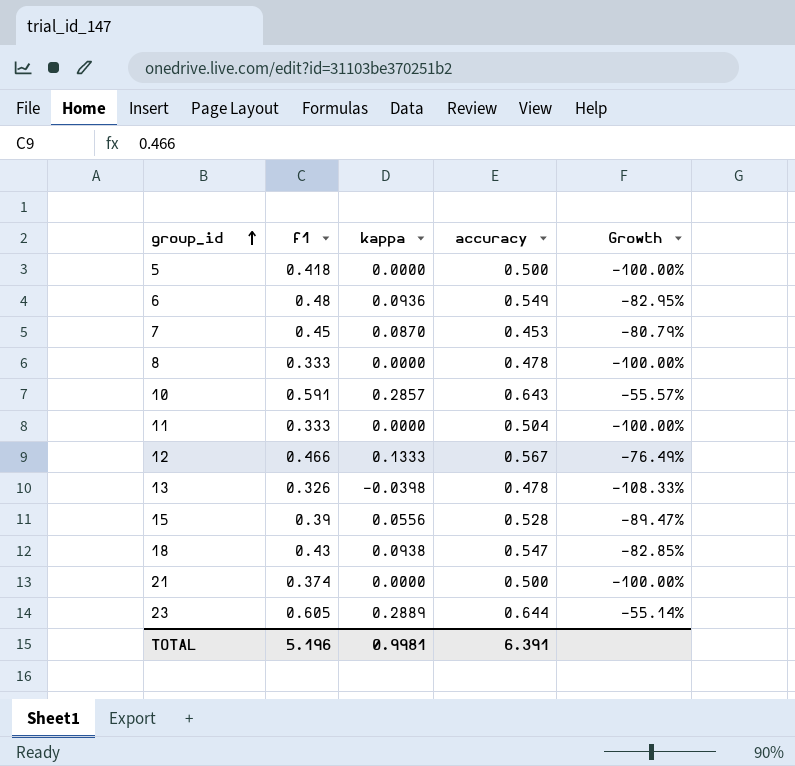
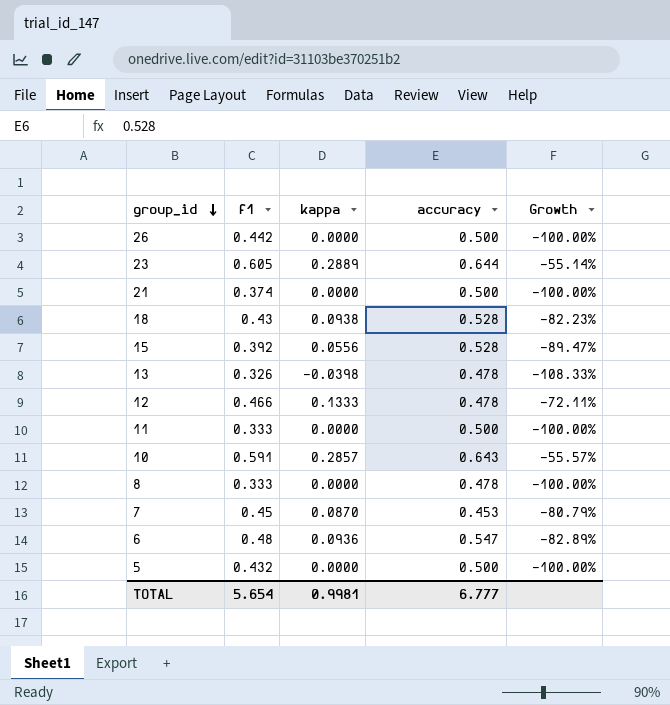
row order: group_id ascending -> group_id descending
row 26: none -> 0.442 | 0.0000 | 0.500 | -100.00%
18 | accuracy: 0.547 -> 0.528
18 | Growth: -82.85% -> -82.23%
15 | f1: 0.39 -> 0.392
12 | accuracy: 0.567 -> 0.478
12 | Growth: -76.49% -> -72.11%
11 | accuracy: 0.504 -> 0.500
6 | accuracy: 0.549 -> 0.547
6 | Growth: -82.95% -> -82.89%
5 | f1: 0.418 -> 0.432
TOTAL | f1: 5.196 -> 5.654
TOTAL | accuracy: 6.391 -> 6.777

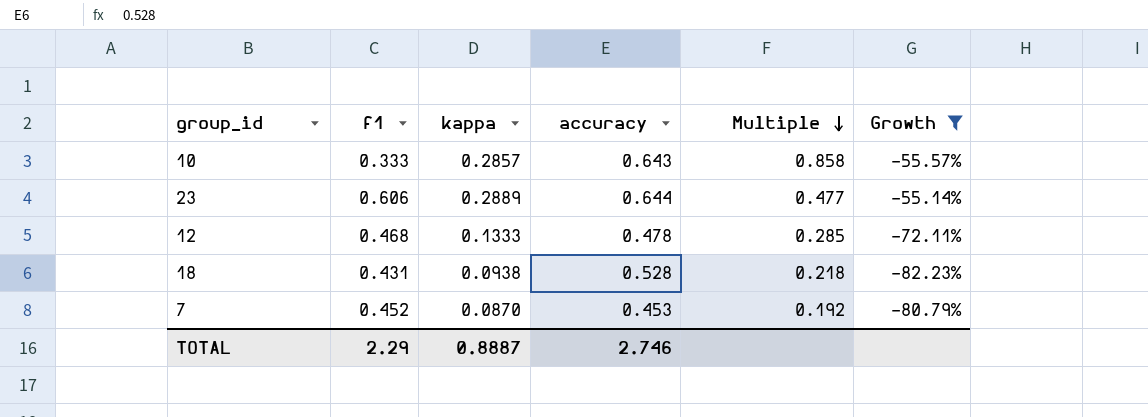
filter: none -> Growth >= -82.23%
row order: group_id descending -> Multiple descending
column Multiple | formula: none -> [kappa] / [f1]
10 | f1: 0.591 -> 0.333
23 | f1: 0.605 -> 0.606
12 | f1: 0.466 -> 0.468
18 | f1: 0.43 -> 0.431
7 | f1: 0.45 -> 0.452
TOTAL | f1: 5.654 -> 2.29
TOTAL | kappa: 0.9981 -> 0.8887
TOTAL | accuracy: 6.777 -> 2.746

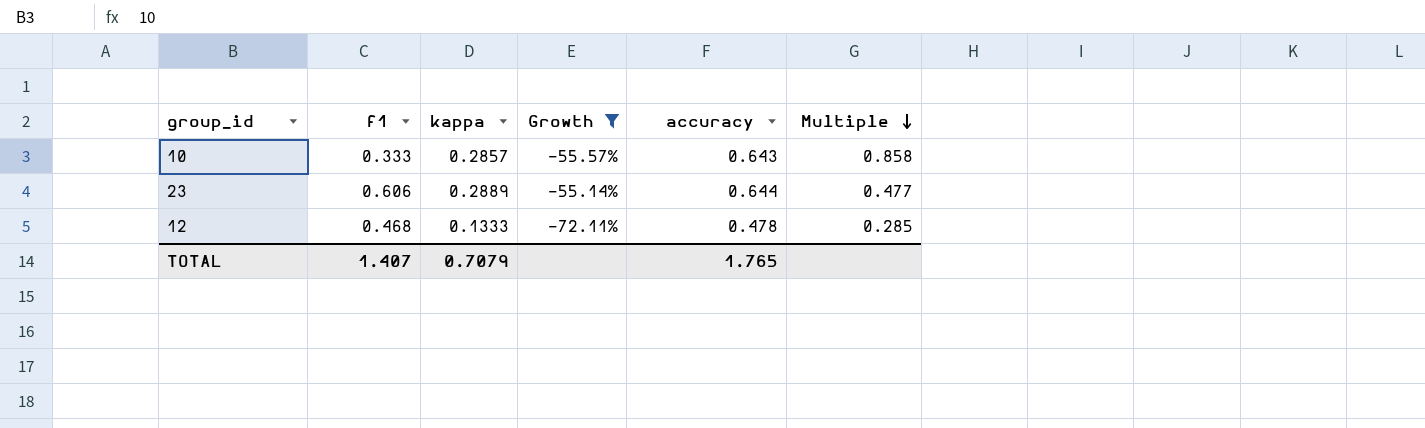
column Growth | position: 6 -> 4
row 18: 0.431 | 0.0938 | 0.528 | 0.218 | -82.23% -> none
row 7: 0.452 | 0.0870 | 0.453 | 0.192 | -80.79% -> none
TOTAL | f1: 2.29 -> 1.407
TOTAL | kappa: 0.8887 -> 0.7079
TOTAL | accuracy: 2.746 -> 1.765

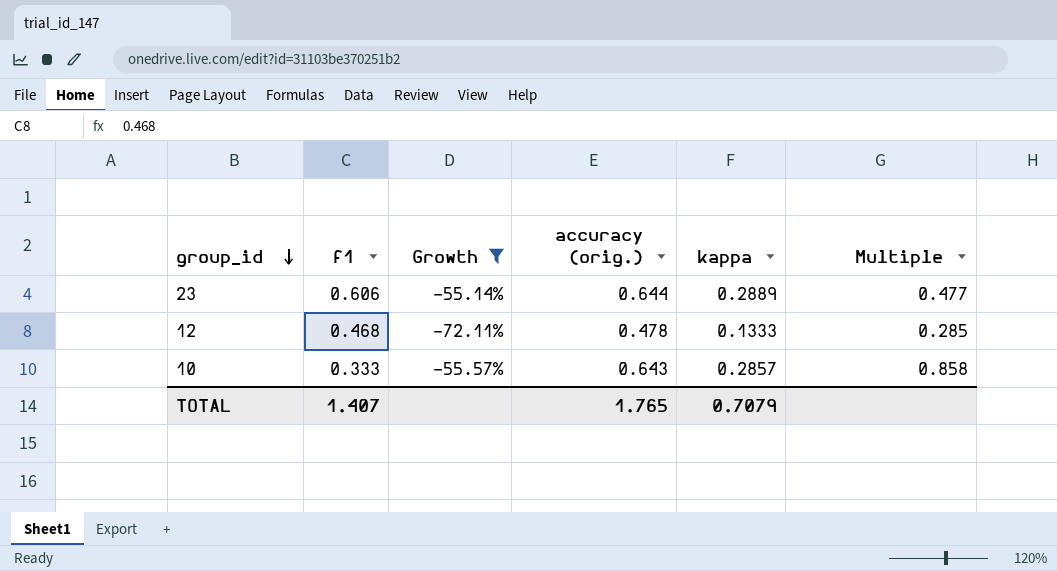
row order: Multiple descending -> group_id descending
column name: accuracy -> accuracy (orig.)
column kappa | position: 3 -> 5

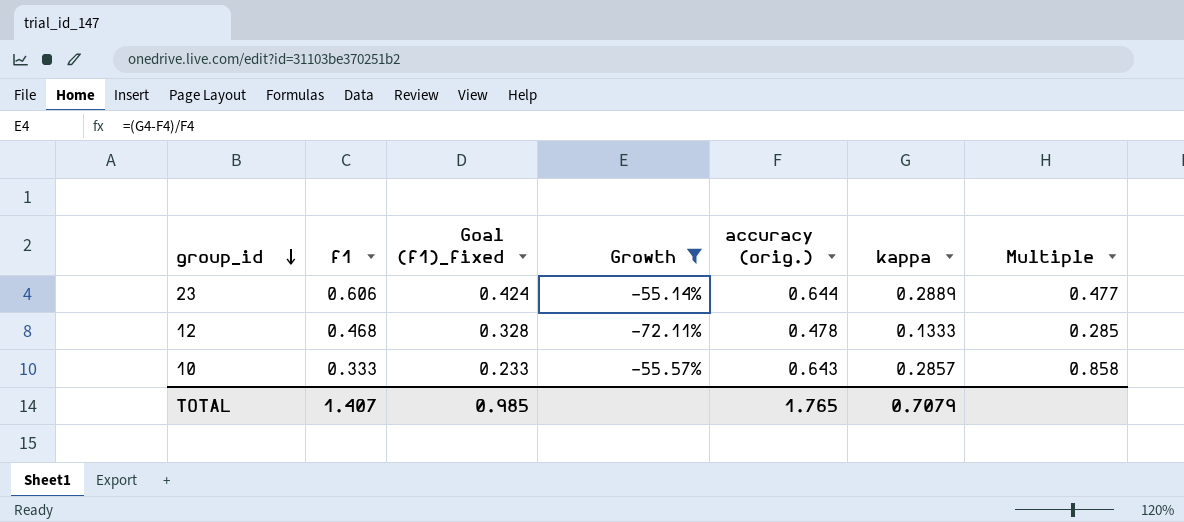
column Goal (f1)_fixed | formula: none -> [f1] * 0.7

